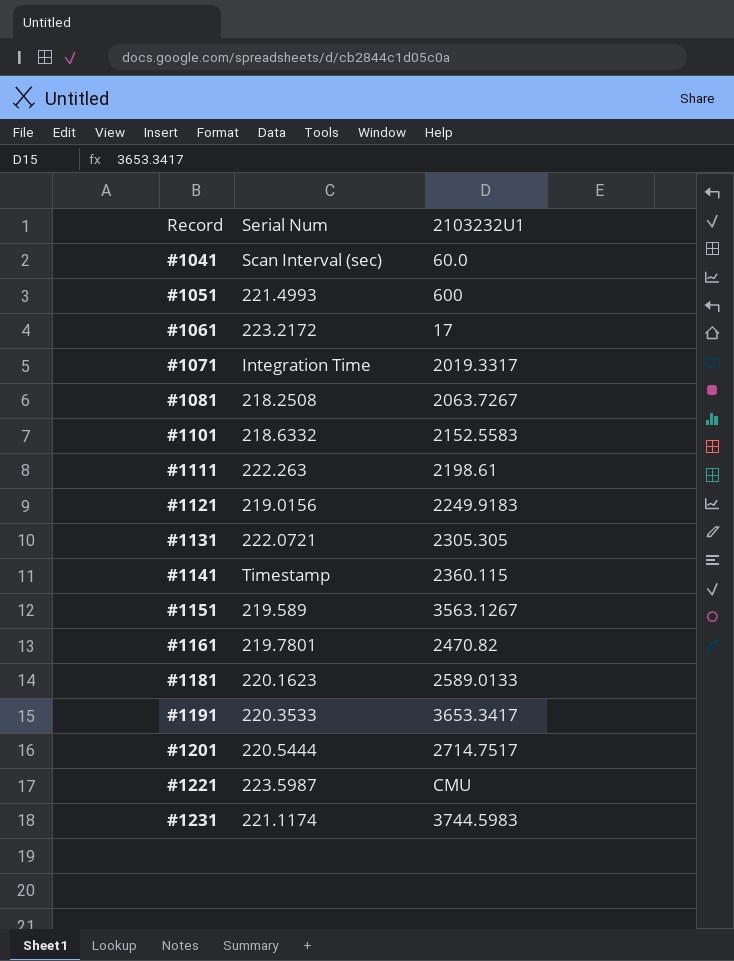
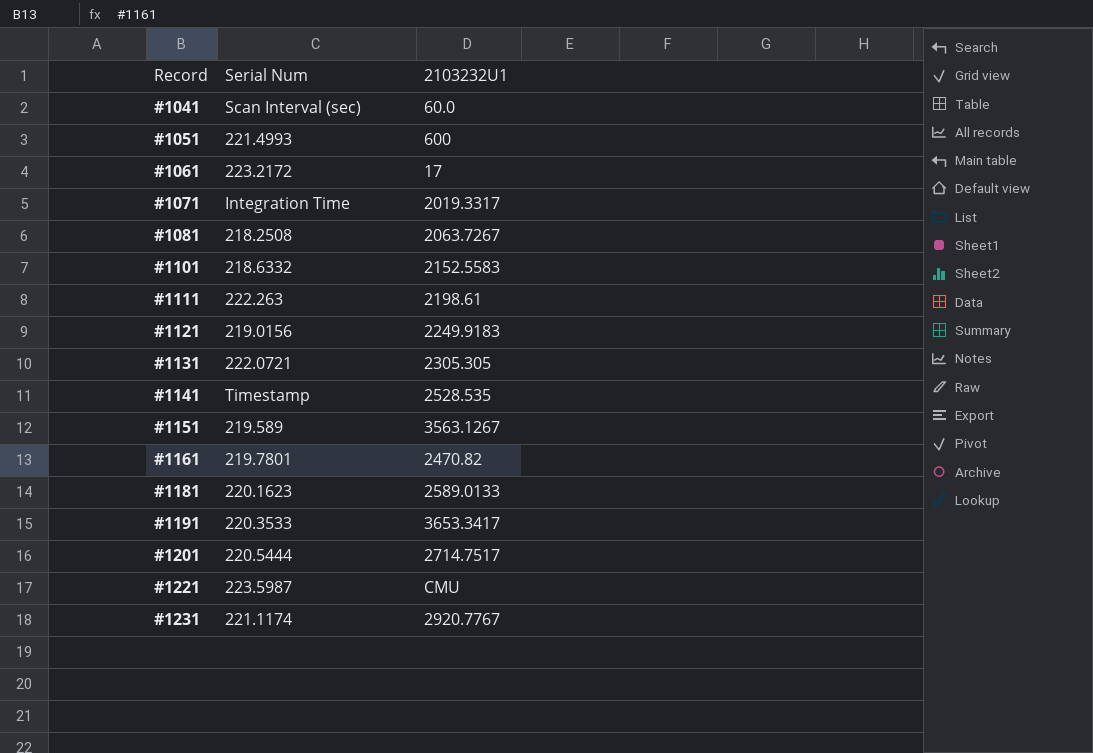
#1141 | 2103232U1: 2360.115 -> 2528.535
#1231 | 2103232U1: 3744.5983 -> 2920.7767

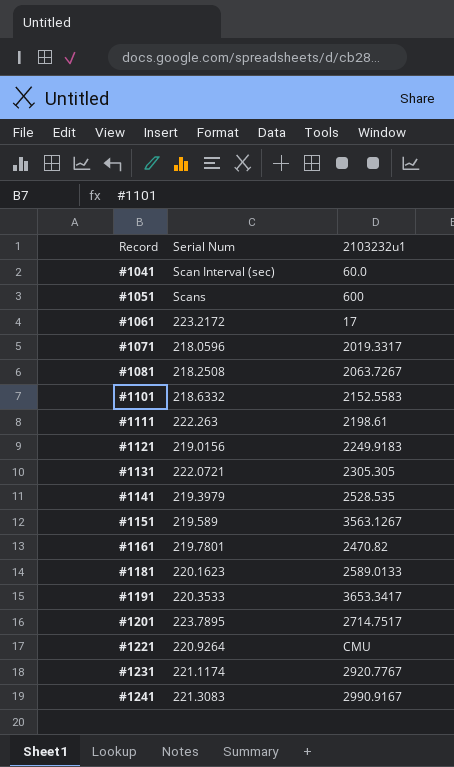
column name: 2103232U1 -> 2103232u1
#1051 | Serial Num: 221.4993 -> Scans
#1071 | Serial Num: Integration Time -> 218.0596
#1141 | Serial Num: Timestamp -> 219.3979
#1201 | Serial Num: 220.5444 -> 223.7895
#1221 | Serial Num: 223.5987 -> 220.9264
row #1241: none -> 221.3083 | 2990.9167

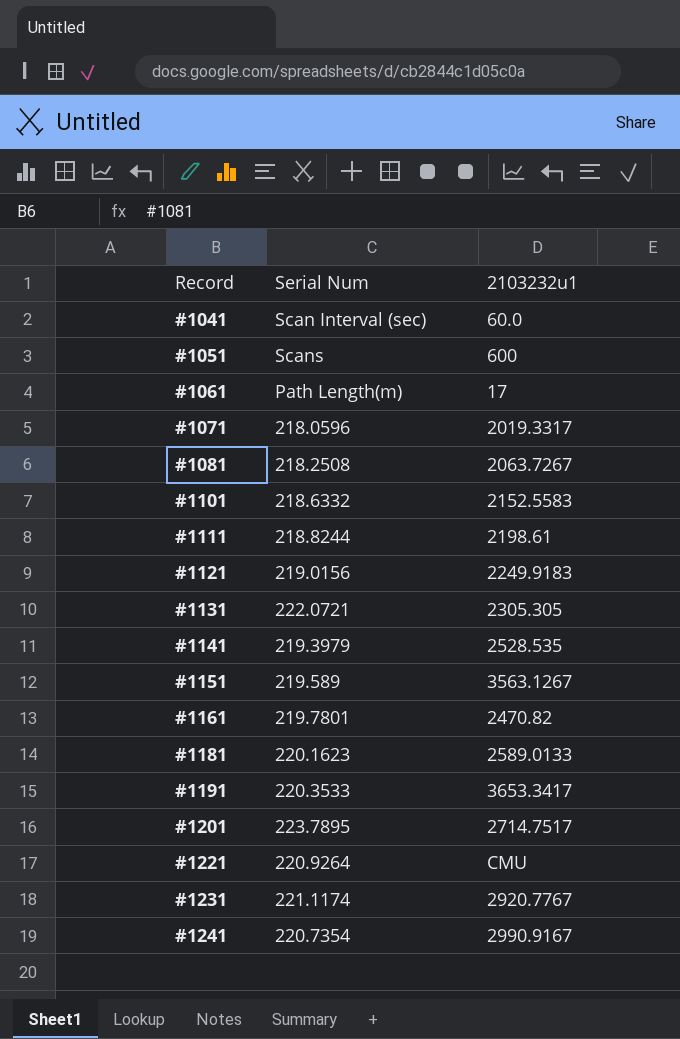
#1061 | Serial Num: 223.2172 -> Path Length(m)
#1111 | Serial Num: 222.263 -> 218.8244
#1241 | Serial Num: 221.3083 -> 220.7354

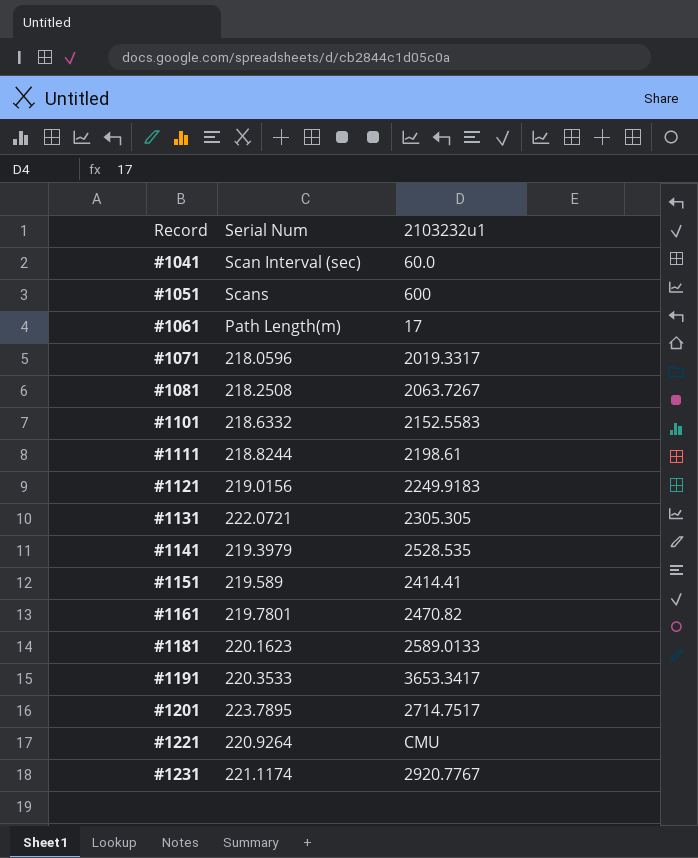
row #1241: 220.7354 | 2990.9167 -> none
#1151 | 2103232u1: 3563.1267 -> 2414.41

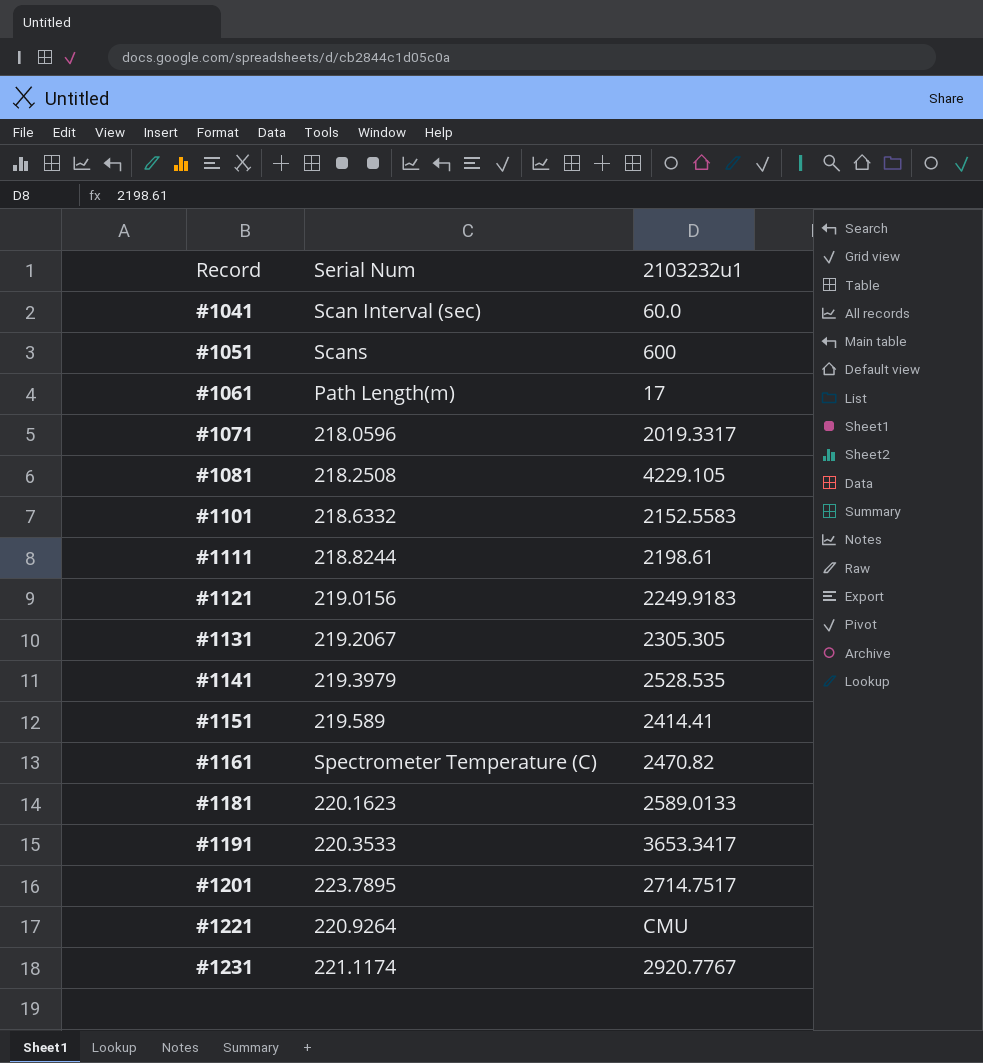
#1081 | 2103232u1: 2063.7267 -> 4229.105
#1131 | Serial Num: 222.0721 -> 219.2067
#1161 | Serial Num: 219.7801 -> Spectrometer Temperature (C)

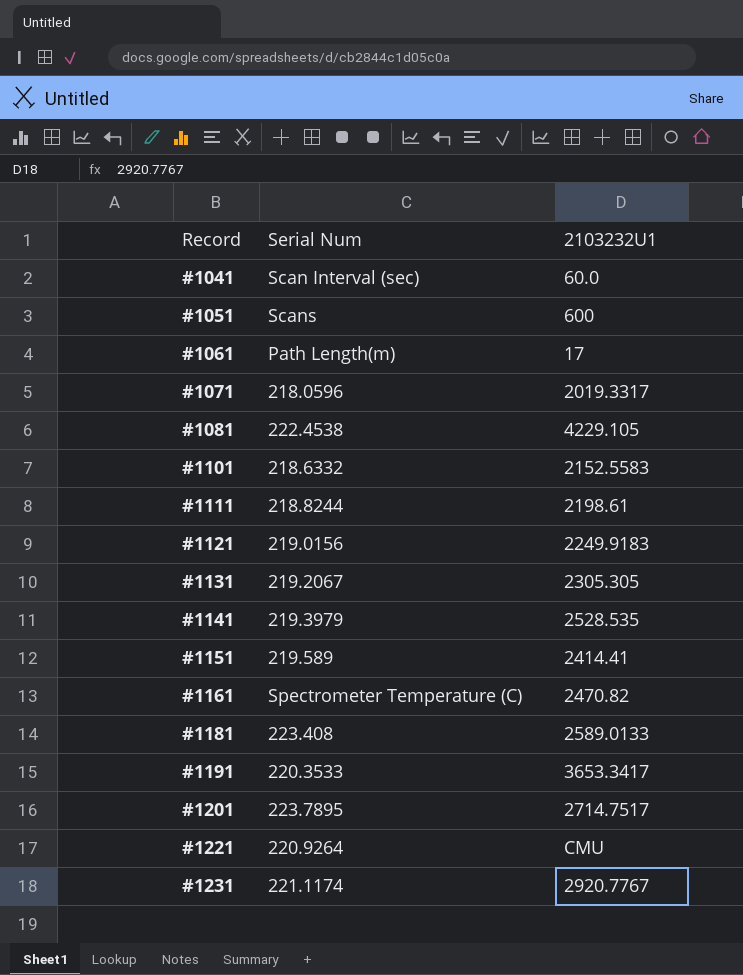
column name: 2103232u1 -> 2103232U1
#1081 | Serial Num: 218.2508 -> 222.4538
#1181 | Serial Num: 220.1623 -> 223.408

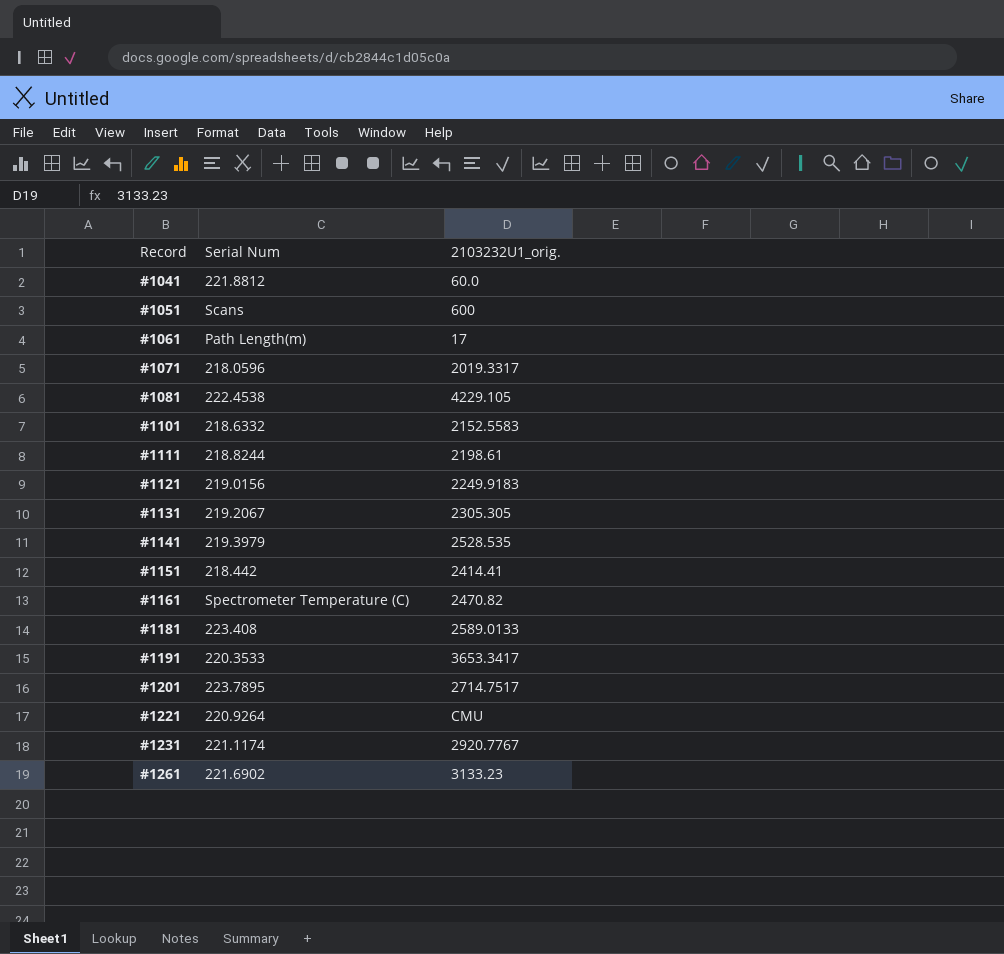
column name: 2103232U1 -> 2103232U1_orig.
#1041 | Serial Num: Scan Interval (sec) -> 221.8812
#1151 | Serial Num: 219.589 -> 218.442
row #1261: none -> 221.6902 | 3133.23

